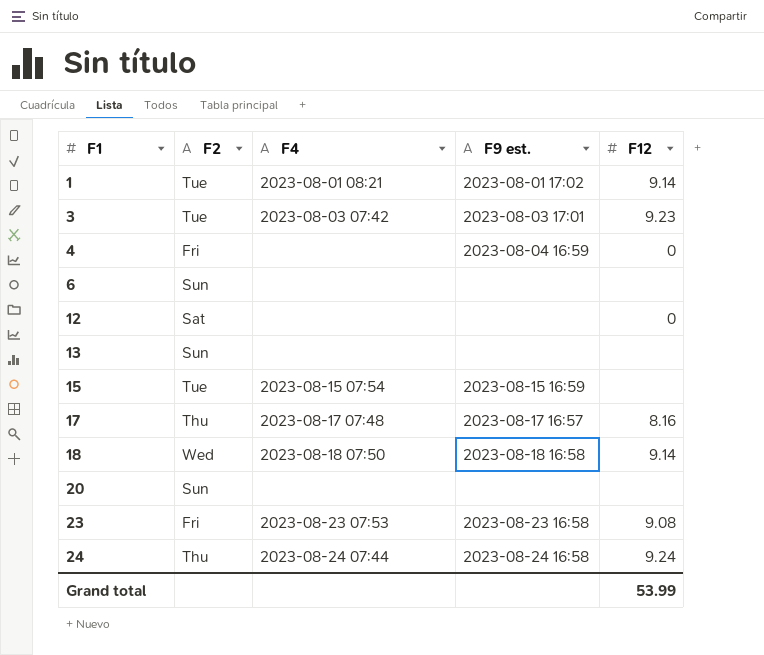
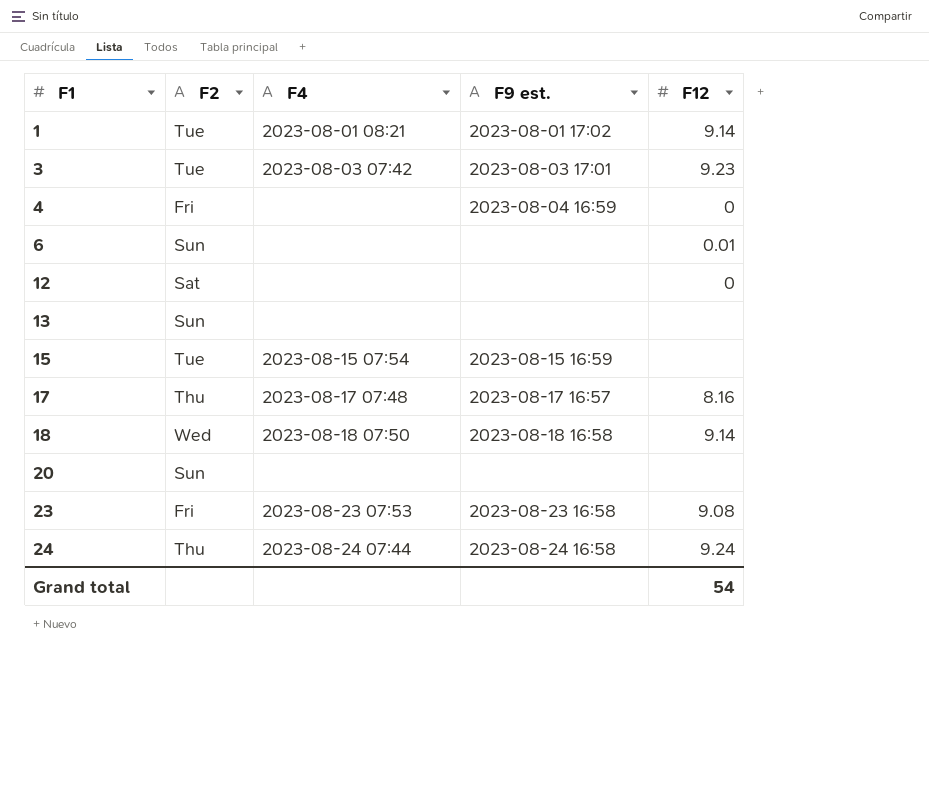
6 | F12: none -> 0.01
Grand total | F12: 53.99 -> 54

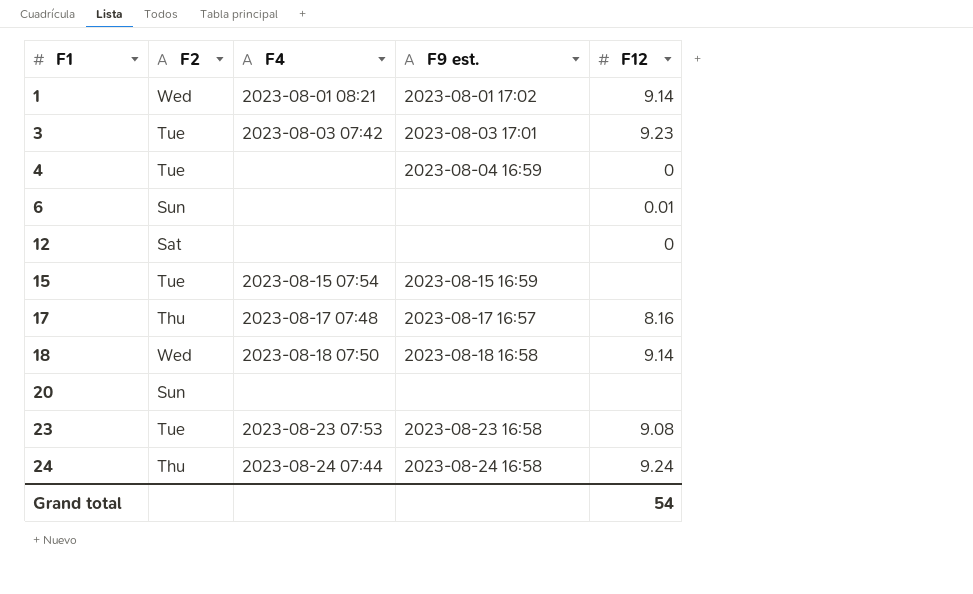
row 13: Sun | none | none | none -> none
1 | F2: Tue -> Wed
4 | F2: Fri -> Tue
23 | F2: Fri -> Tue

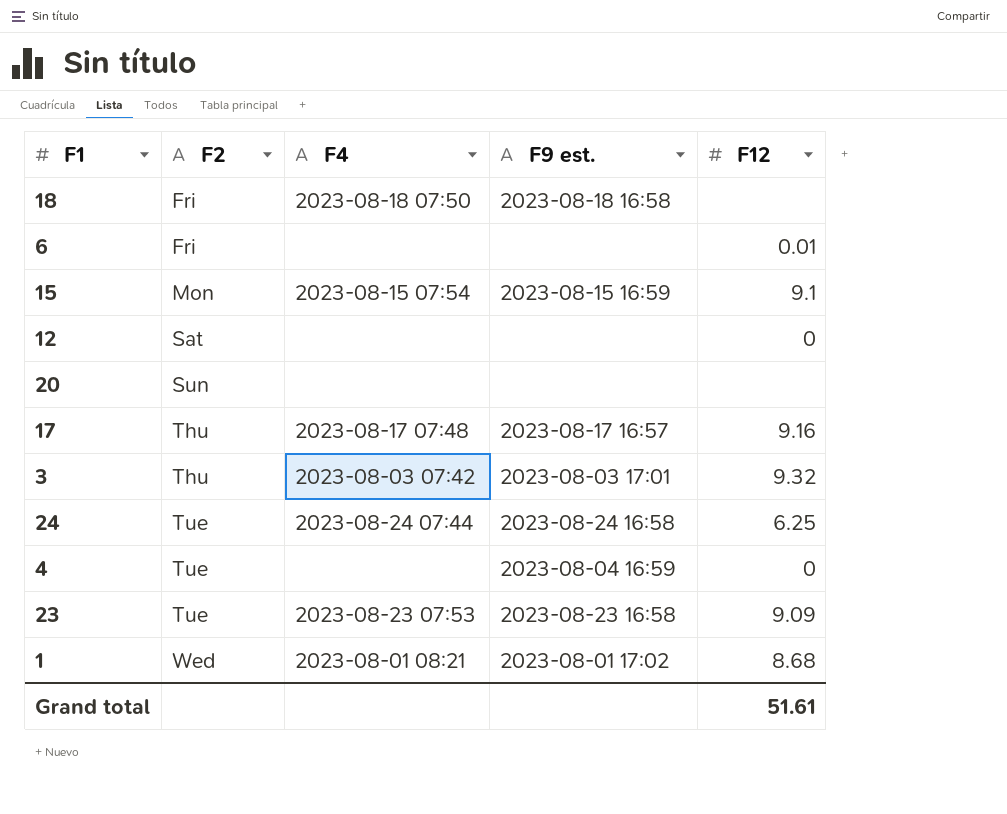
row order: F1 ascending -> F2 ascending
18 | F2: Wed -> Fri
18 | F12: 9.14 -> none
6 | F2: Sun -> Fri
15 | F2: Tue -> Mon
15 | F12: none -> 9.1
17 | F12: 8.16 -> 9.16
3 | F2: Tue -> Thu
3 | F12: 9.23 -> 9.32
24 | F2: Thu -> Tue
24 | F12: 9.24 -> 6.25
23 | F12: 9.08 -> 9.09
1 | F12: 9.14 -> 8.68
Grand total | F12: 54 -> 51.61

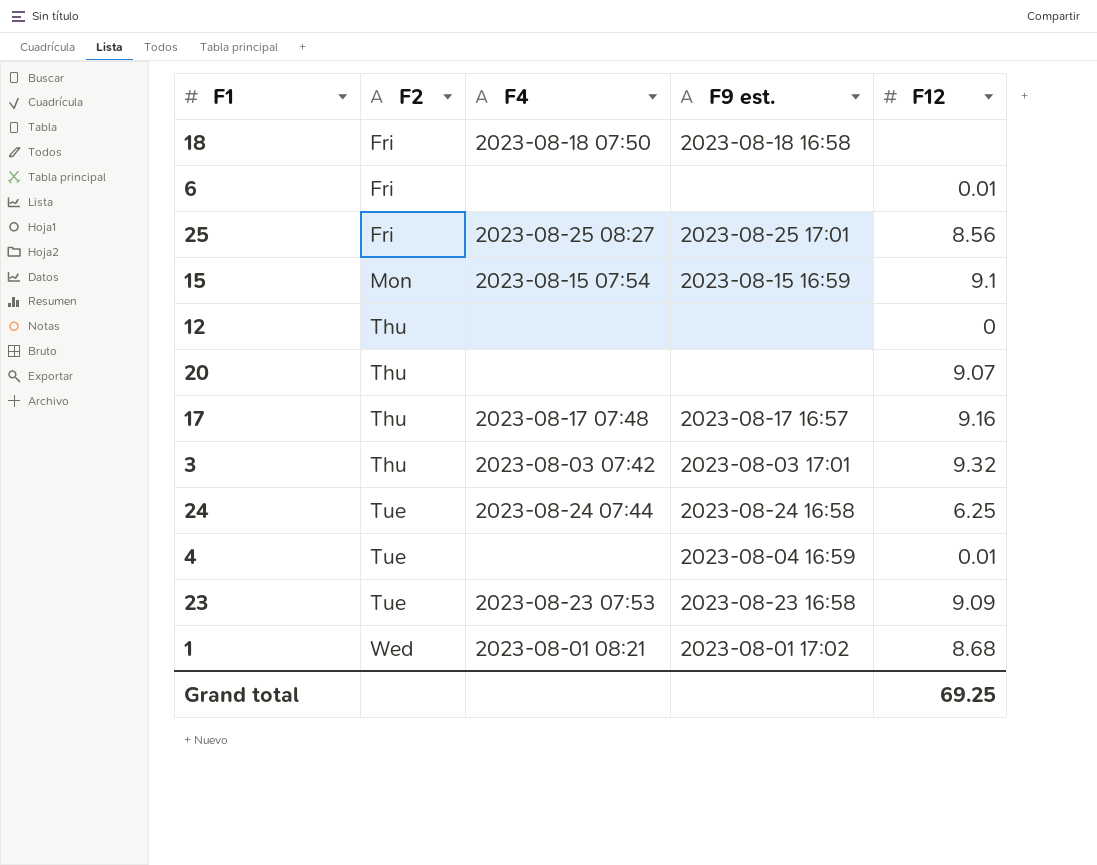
row 25: none -> Fri | 2023-08-25 08:27 | 2023-08-25 17:01 | 8.56
12 | F2: Sat -> Thu
20 | F2: Sun -> Thu
20 | F12: none -> 9.07
4 | F12: 0 -> 0.01
Grand total | F12: 51.61 -> 69.25

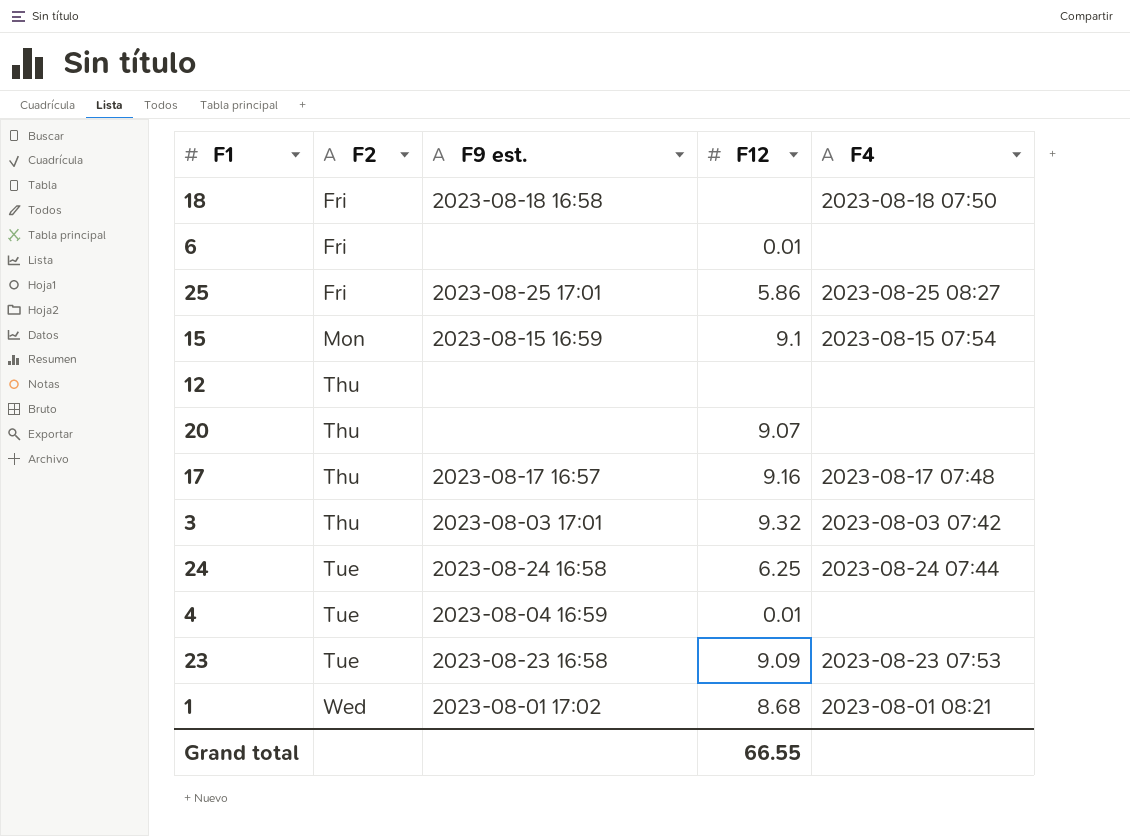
column F4 | position: 3 -> 5
25 | F12: 8.56 -> 5.86
12 | F12: 0 -> none
Grand total | F12: 69.25 -> 66.55

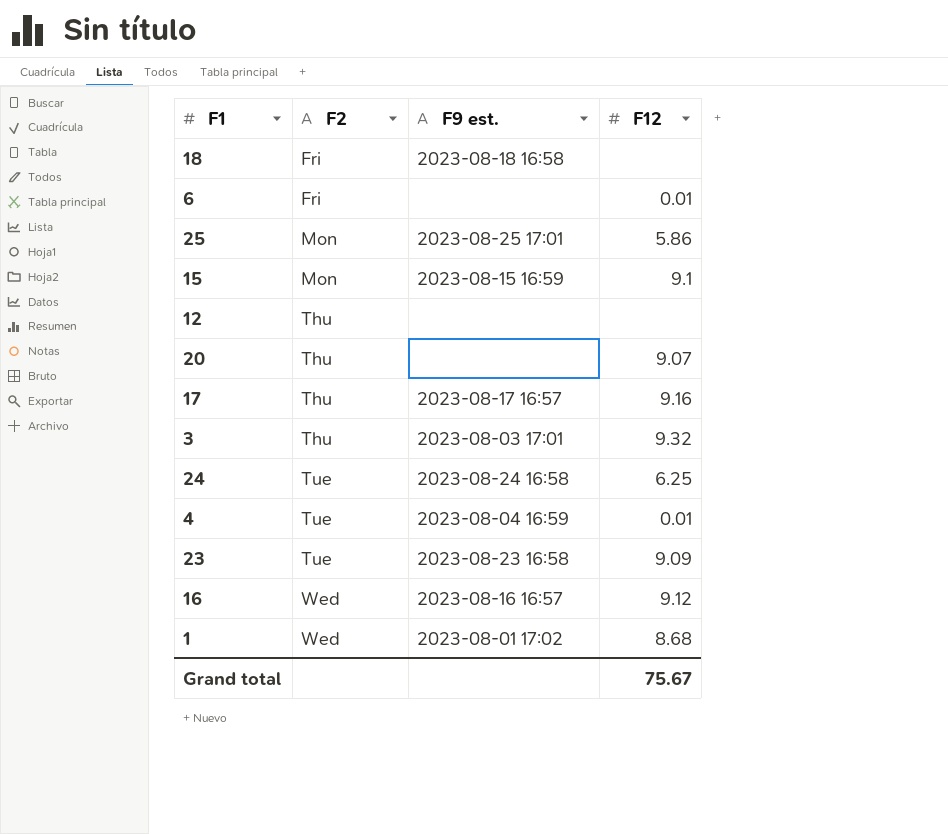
column F4 | position: 5 -> none
25 | F2: Fri -> Mon
row 16: none -> Wed | 2023-08-16 16:57 | 9.12
Grand total | F12: 66.55 -> 75.67

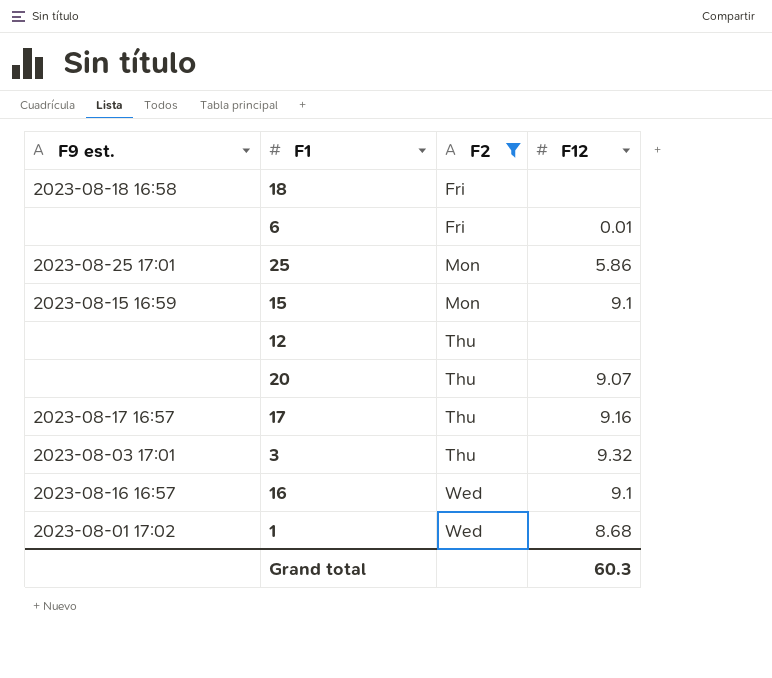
filter: none -> F2 != Tue
column F9 est. | position: 3 -> 1
16 | F12: 9.12 -> 9.1
Grand total | F12: 75.67 -> 60.3

